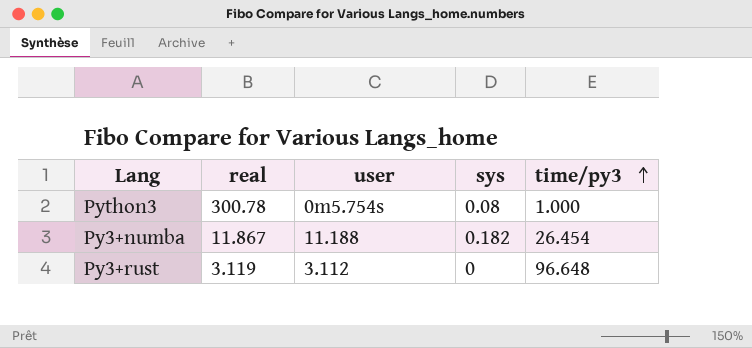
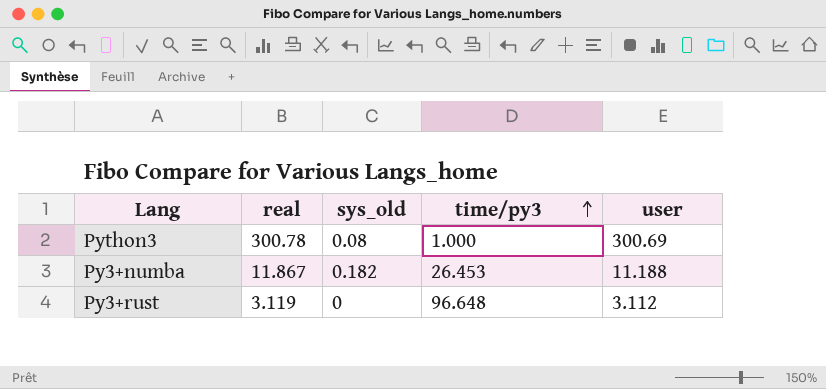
column name: sys -> sys_old
column user | position: 3 -> 5
Python3 | user: 0m5.754s -> 300.69
Py3+numba | time/py3: 26.454 -> 26.453

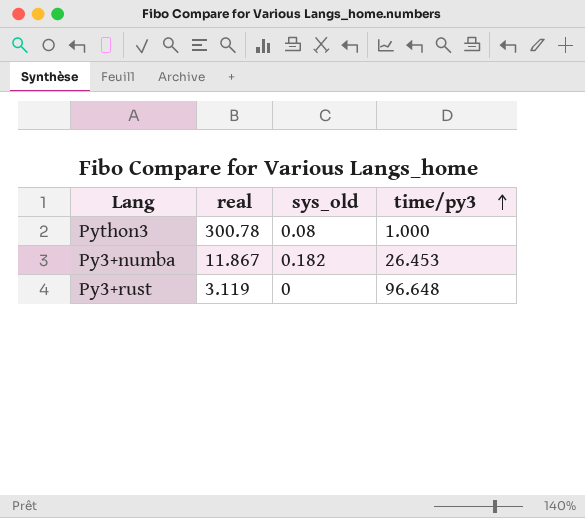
column user | position: 5 -> none

